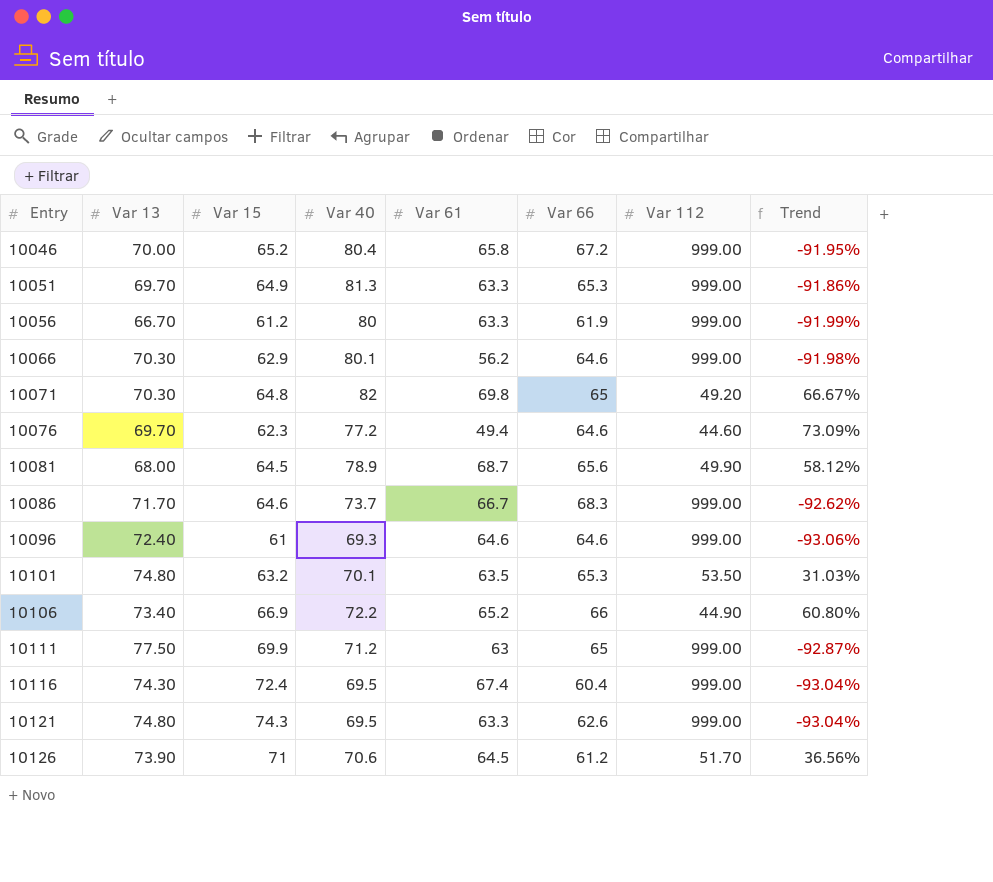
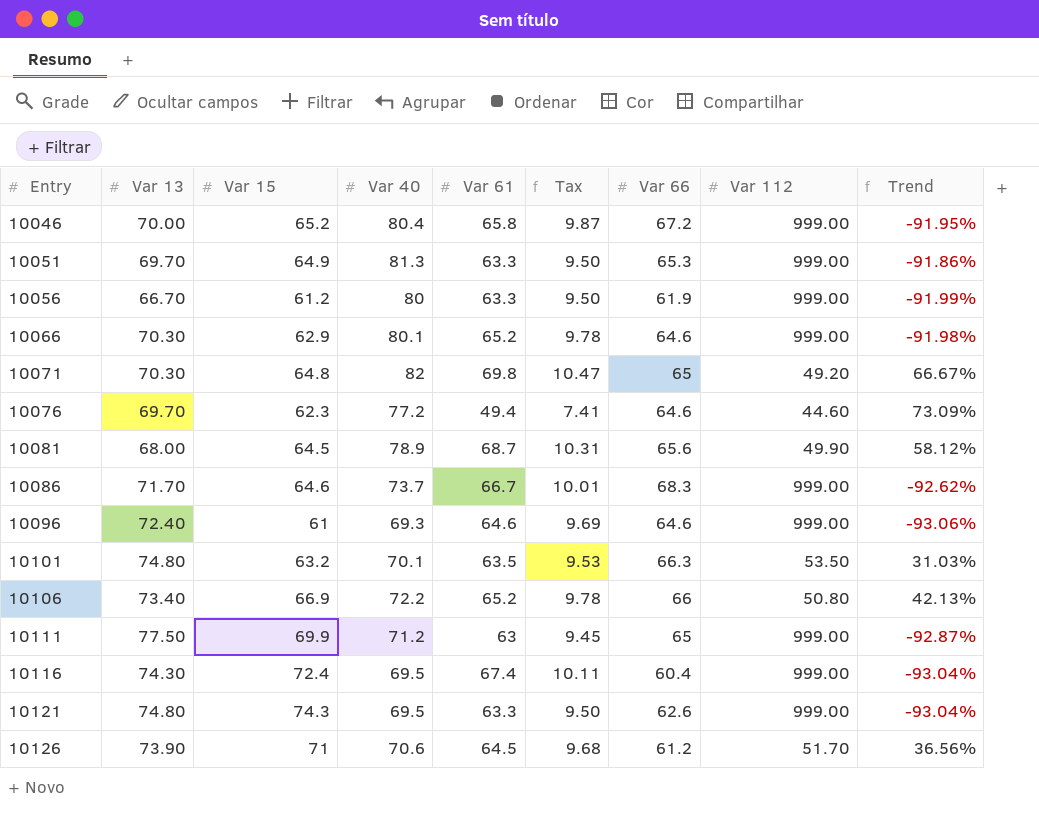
column Tax | formula: none -> [Var 61] * 0.15
10066 | Var 61: 56.2 -> 65.2
10101 | Var 66: 65.3 -> 66.3
10106 | Var 112: 44.90 -> 50.80
10106 | Trend: 60.80% -> 42.13%

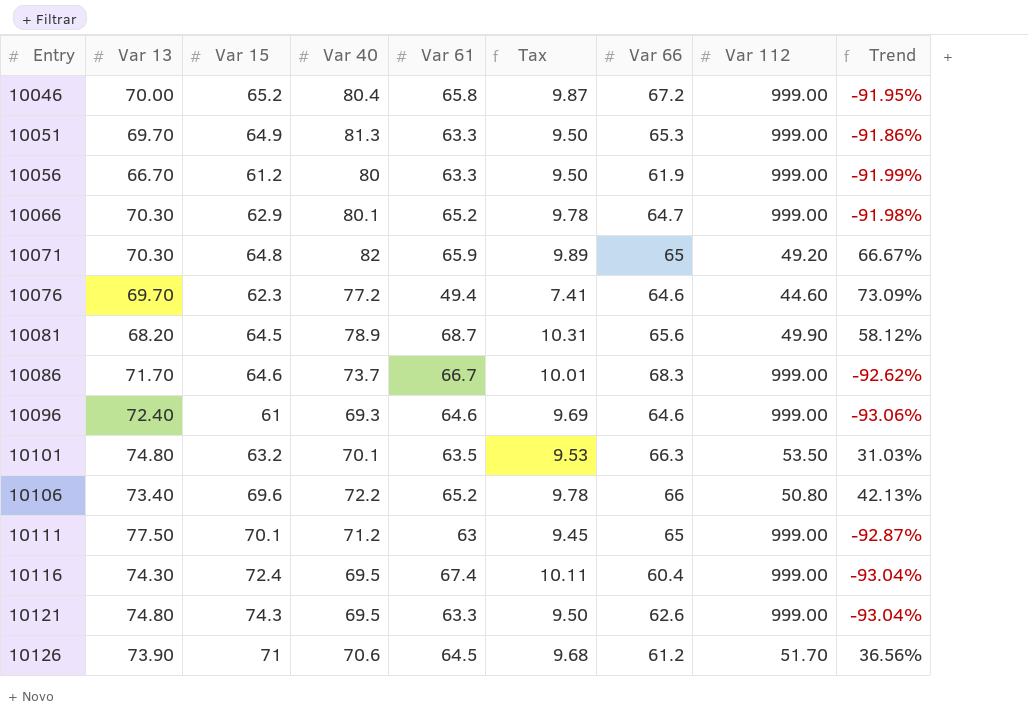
10066 | Var 66: 64.6 -> 64.7
10071 | Var 61: 69.8 -> 65.9
10071 | Tax: 10.47 -> 9.89
10081 | Var 13: 68.00 -> 68.20
10106 | Var 15: 66.9 -> 69.6
10111 | Var 15: 69.9 -> 70.1

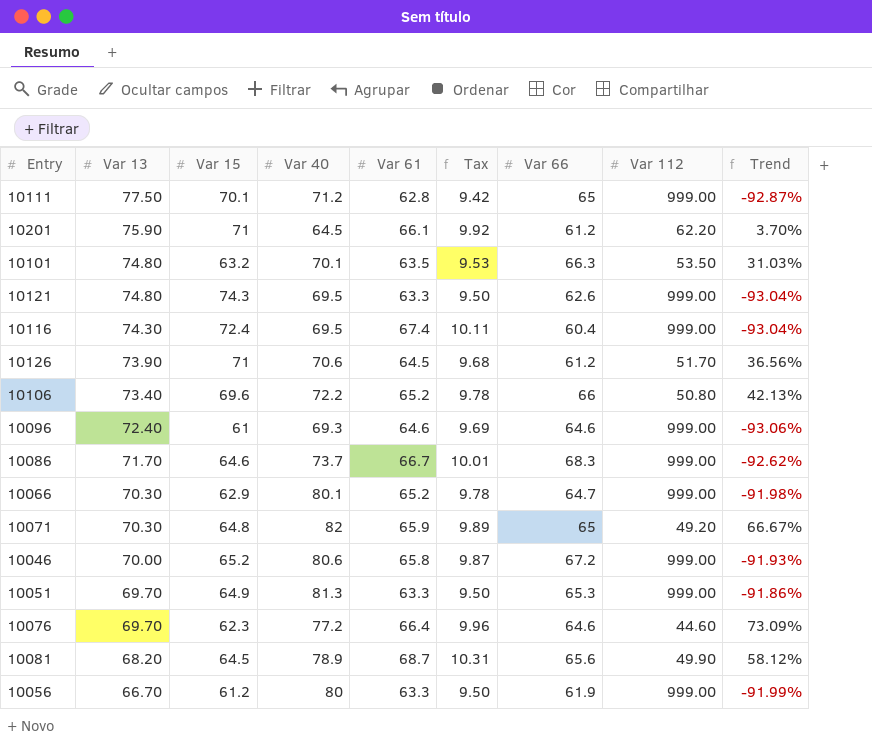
row order: Entry ascending -> Var 13 descending
10111 | Var 61: 63 -> 62.8
10111 | Tax: 9.45 -> 9.42
row 10201: none -> 75.90 | 71 | 64.5 | 66.1 | 9.92 | 61.2 | 62.20 | 3.70%
10046 | Var 40: 80.4 -> 80.6
10046 | Trend: -91.95% -> -91.93%
10076 | Var 61: 49.4 -> 66.4
10076 | Tax: 7.41 -> 9.96

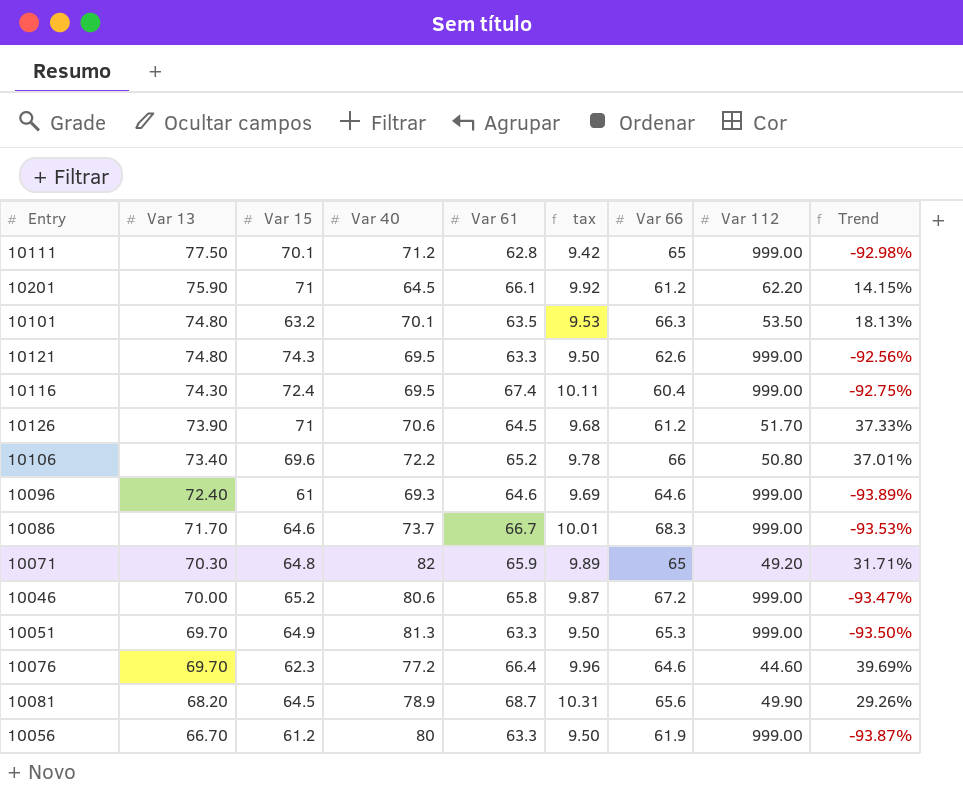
column name: Tax -> tax
column Trend | formula: ([Var 40] - [Var 112]) / [Var 112] -> ([Var 15] - [Var 112]) / [Var 112]
row 10066: 70.30 | 62.9 | 80.1 | 65.2 | 9.78 | 64.7 | 999.00 | -91.98% -> none

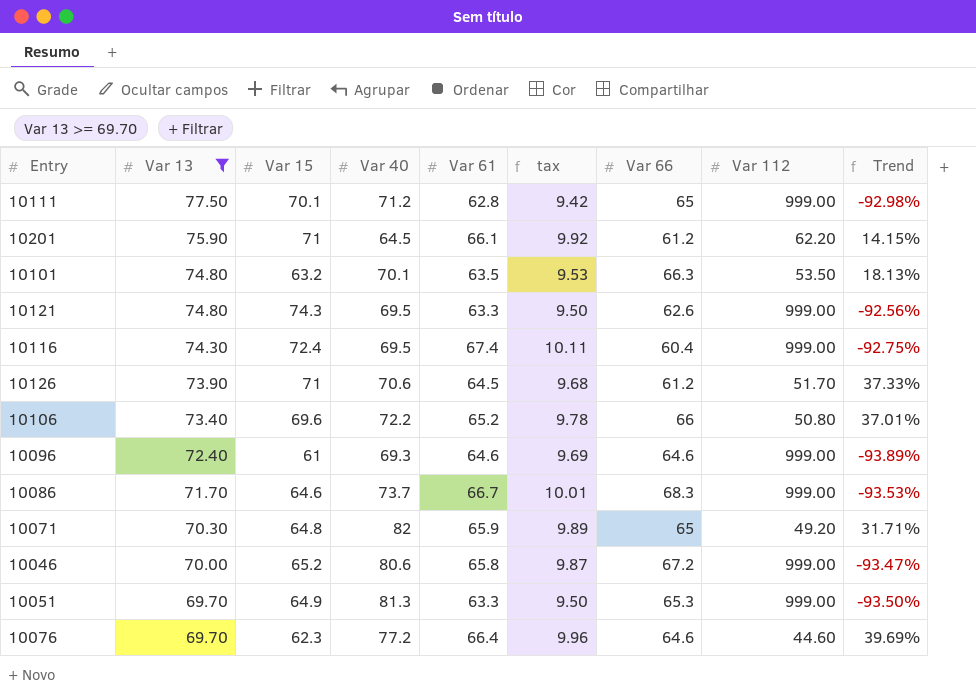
filter: none -> Var 13 >= 69.70

